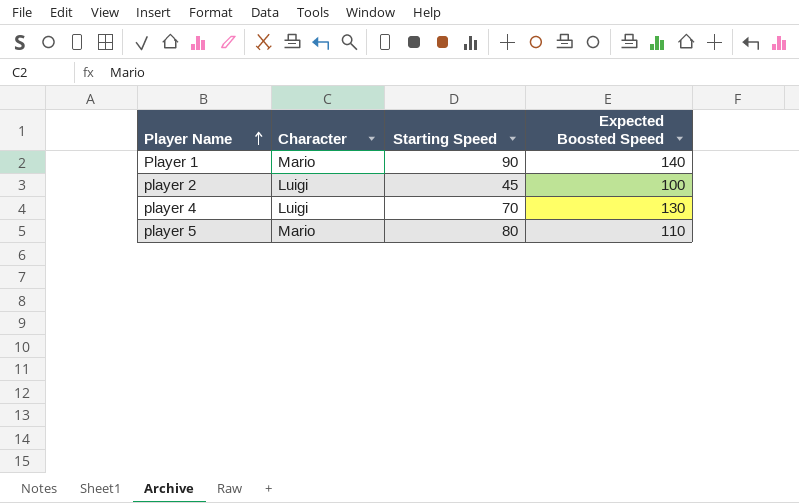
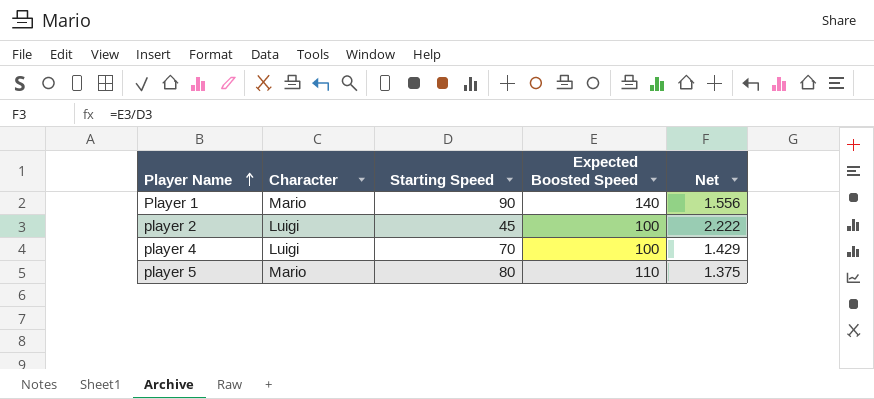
column Net | formula: none -> [Expected Boosted Speed] / [Starting Speed]
player 4 | Expected Boosted Speed: 130 -> 100

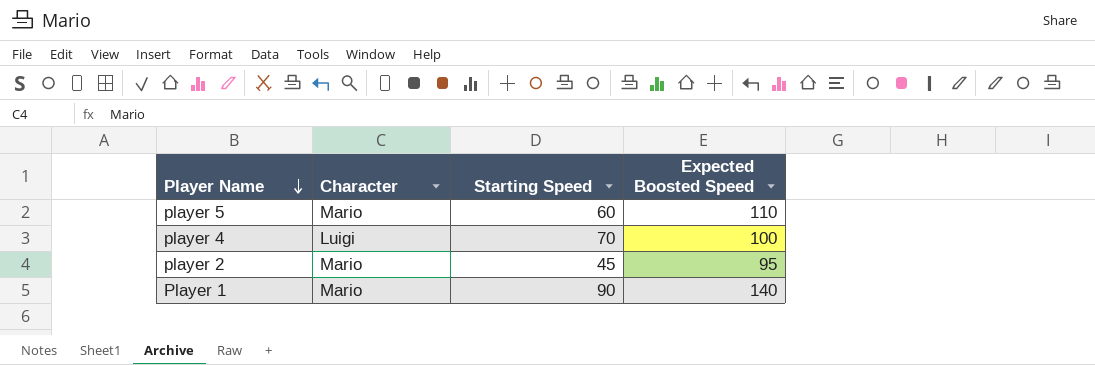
row order: Player Name ascending -> Player Name descending
column Net | formula: [Expected Boosted Speed] / [Starting Speed] -> none
player 5 | Starting Speed: 80 -> 60
player 2 | Character: Luigi -> Mario
player 2 | Expected Boosted Speed: 100 -> 95

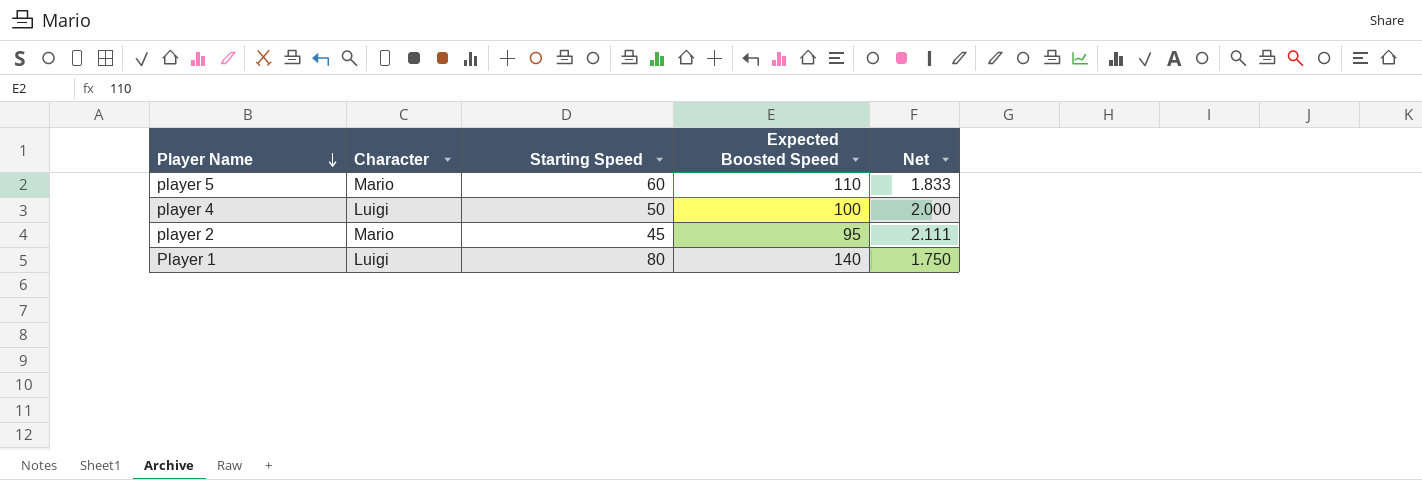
column Net | formula: none -> [Expected Boosted Speed] / [Starting Speed]
player 4 | Starting Speed: 70 -> 50
Player 1 | Character: Mario -> Luigi
Player 1 | Starting Speed: 90 -> 80

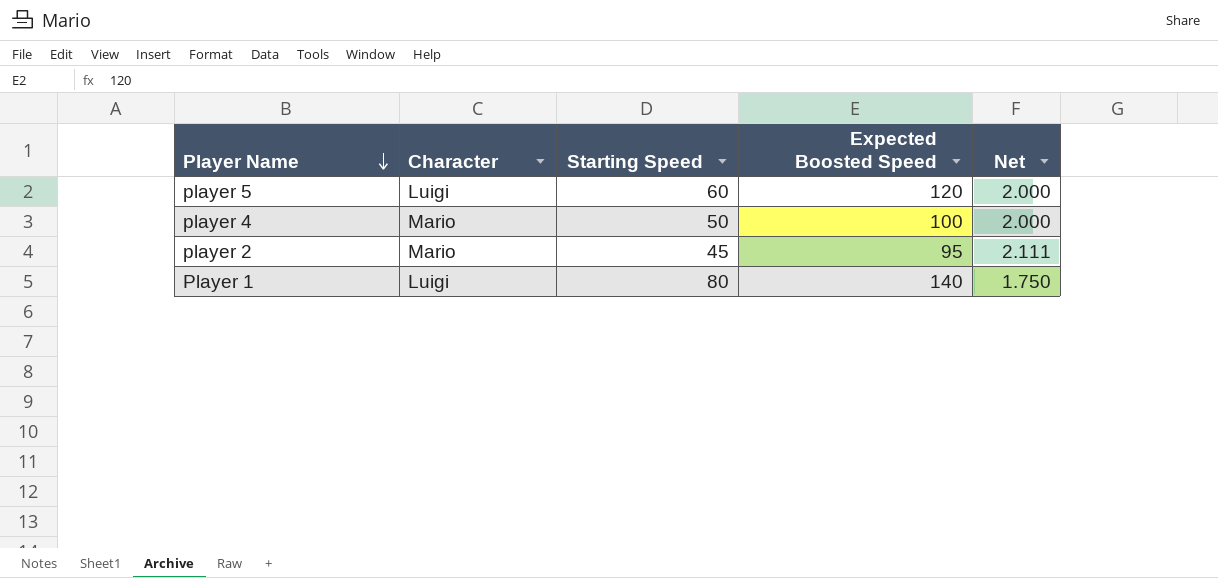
player 5 | Character: Mario -> Luigi
player 5 | Expected Boosted Speed: 110 -> 120
player 5 | Net: 1.833 -> 2.000
player 4 | Character: Luigi -> Mario

